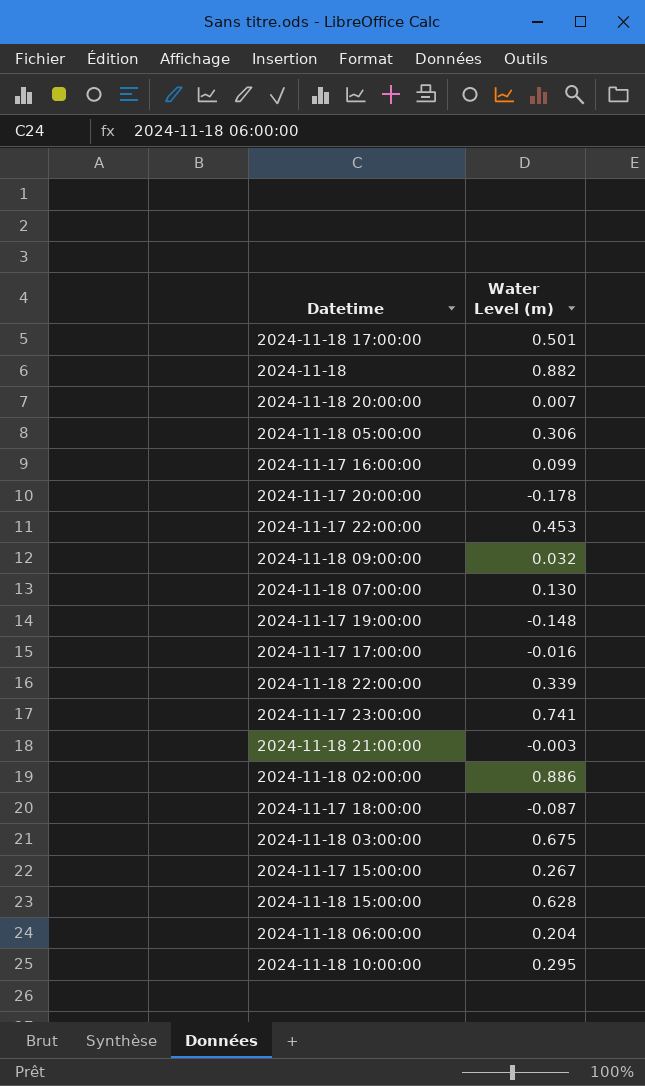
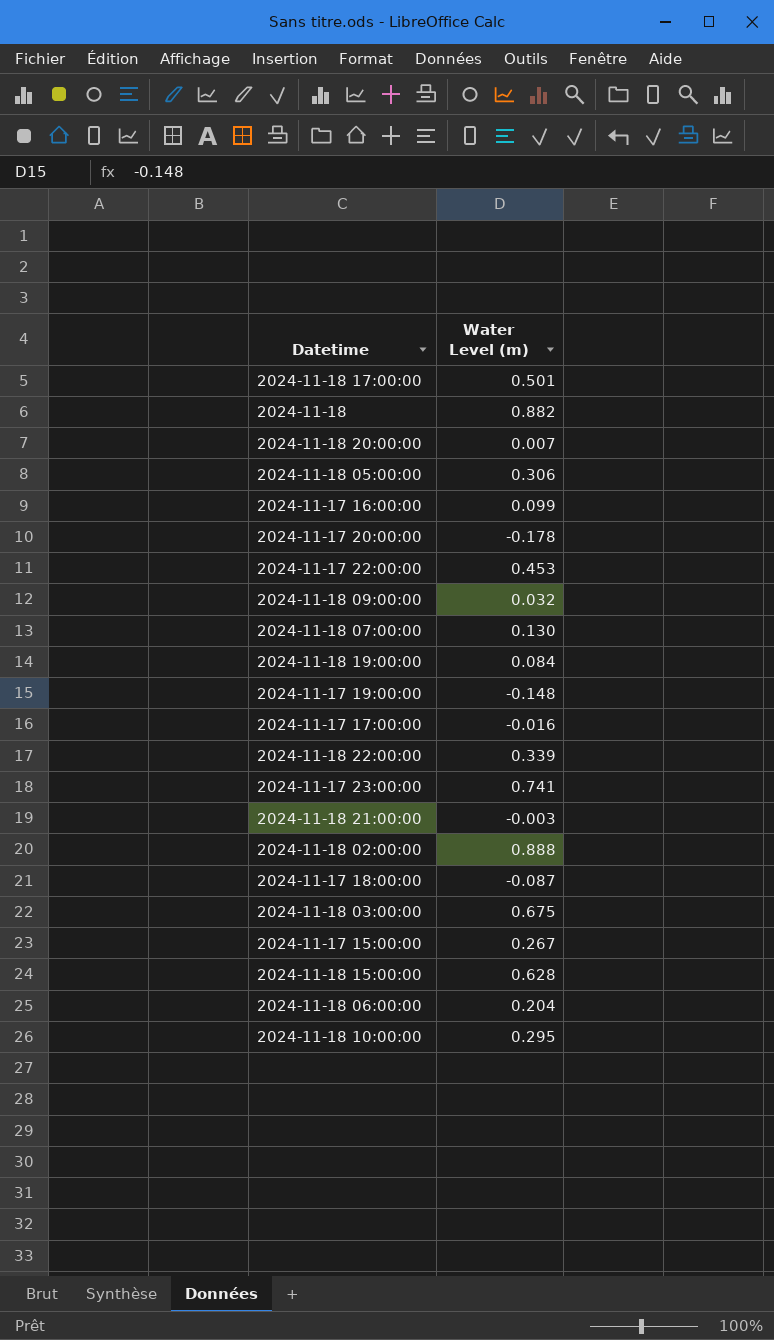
row 2024-11-18 19:00:00: none -> 0.084
2024-11-18 02:00:00 | Water Level (m): 0.886 -> 0.888

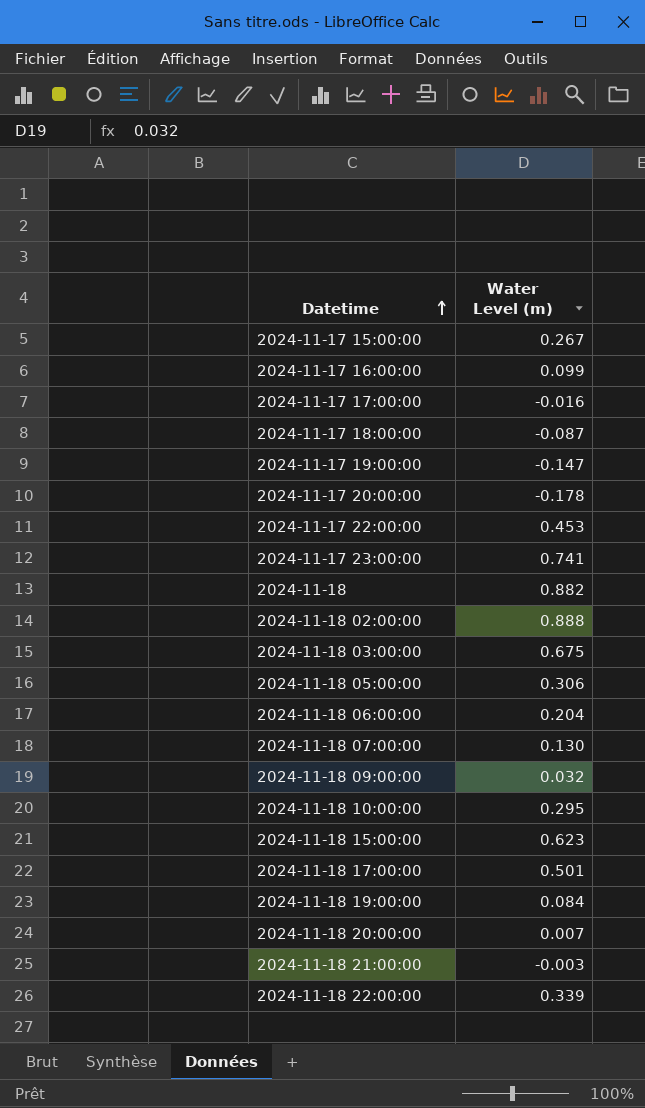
row order: none -> Datetime ascending
2024-11-17 19:00:00 | Water Level (m): -0.148 -> -0.147
2024-11-18 15:00:00 | Water Level (m): 0.628 -> 0.623

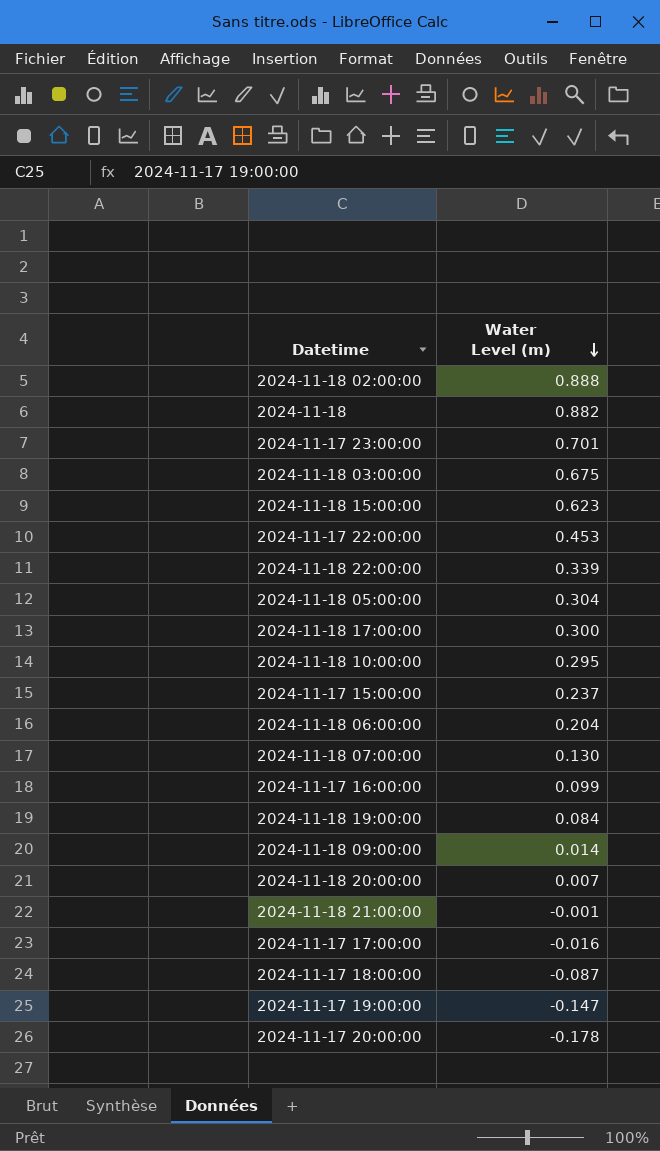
row order: Datetime ascending -> Water Level (m) descending
2024-11-17 23:00:00 | Water Level (m): 0.741 -> 0.701
2024-11-18 05:00:00 | Water Level (m): 0.306 -> 0.304
2024-11-18 17:00:00 | Water Level (m): 0.501 -> 0.300
2024-11-17 15:00:00 | Water Level (m): 0.267 -> 0.237
2024-11-18 09:00:00 | Water Level (m): 0.032 -> 0.014
2024-11-18 21:00:00 | Water Level (m): -0.003 -> -0.001

